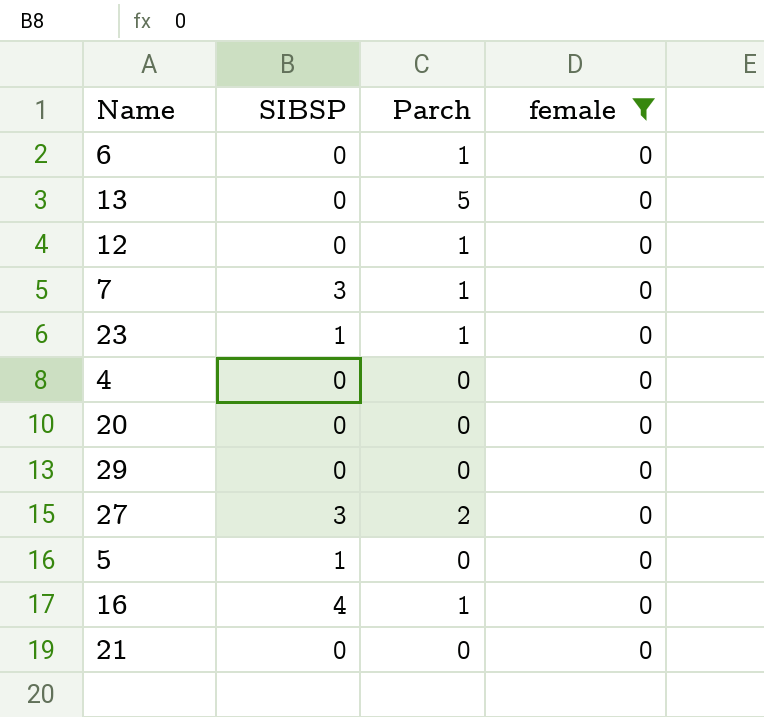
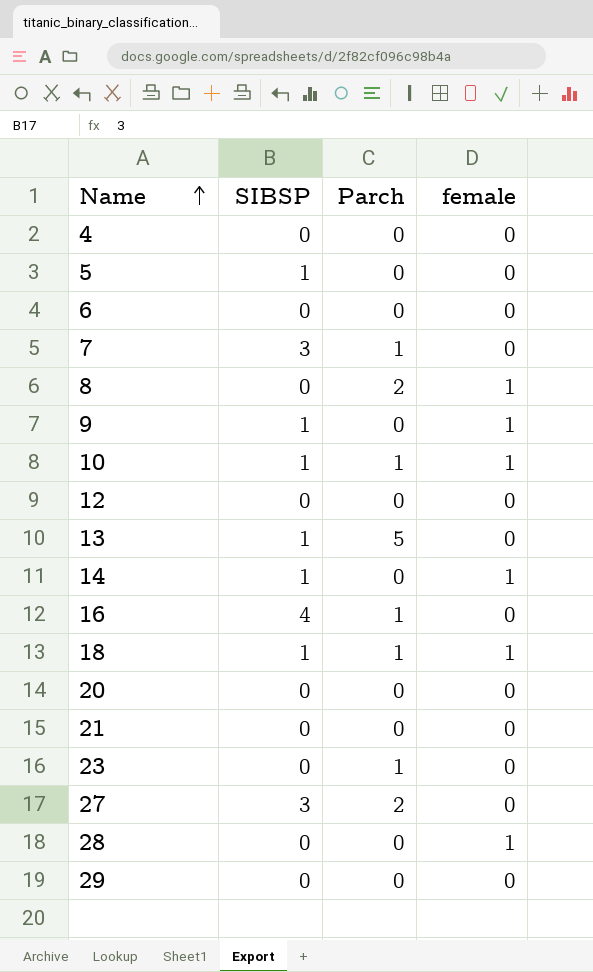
filter: female = 0 -> none
row order: none -> Name ascending
6 | Parch: 1 -> 0
12 | Parch: 1 -> 0
13 | SIBSP: 0 -> 1
23 | SIBSP: 1 -> 0

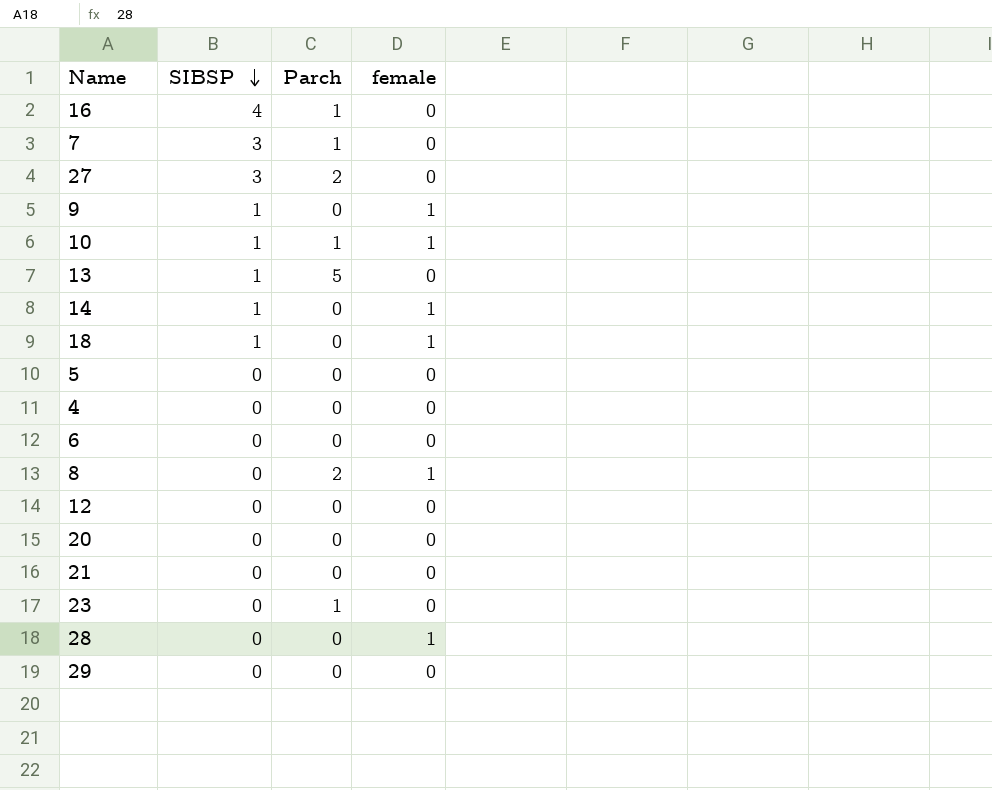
row order: Name ascending -> SIBSP descending
18 | Parch: 1 -> 0
5 | SIBSP: 1 -> 0

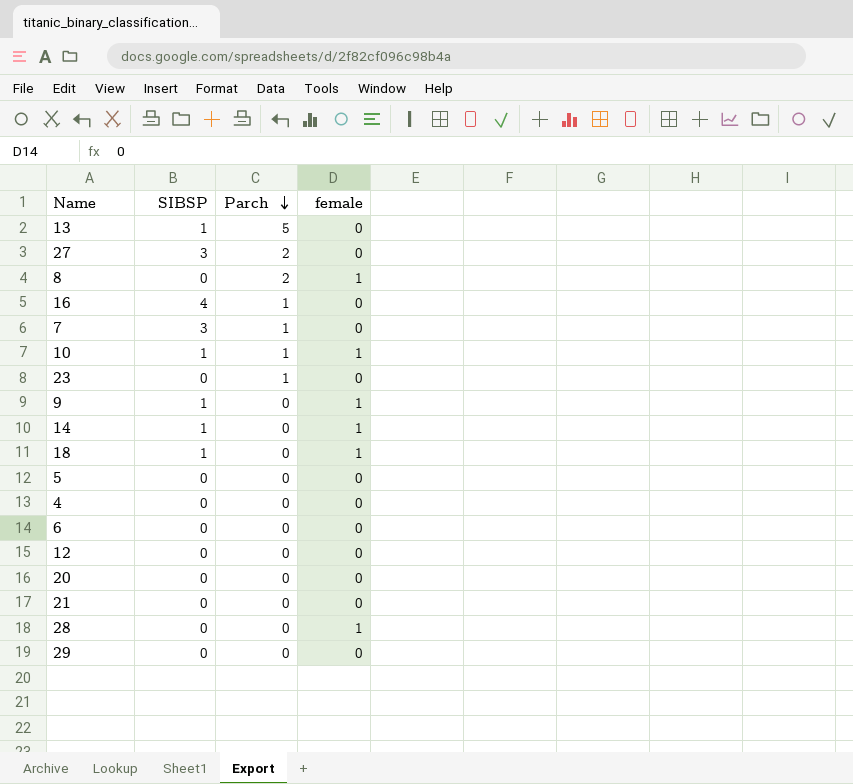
row order: SIBSP descending -> Parch descending

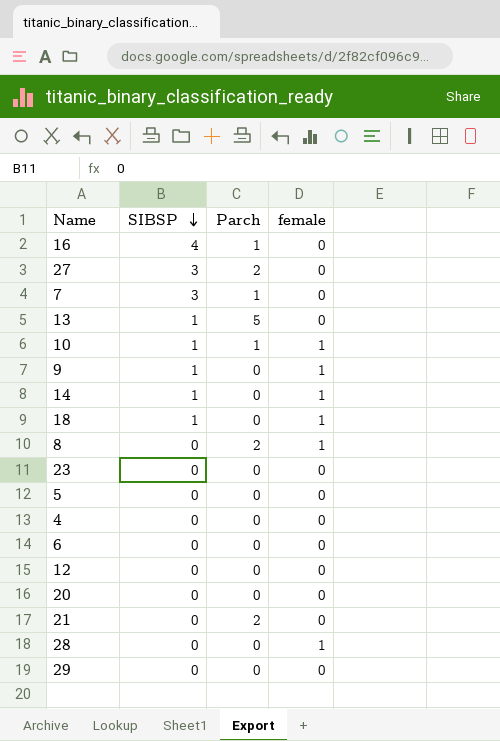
row order: Parch descending -> SIBSP descending
23 | Parch: 1 -> 0
21 | Parch: 0 -> 2

